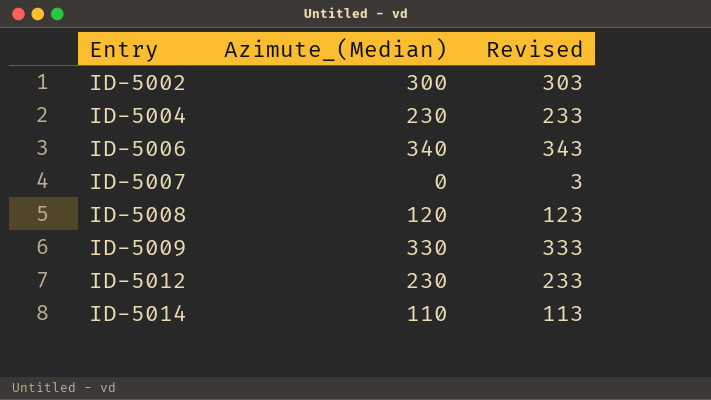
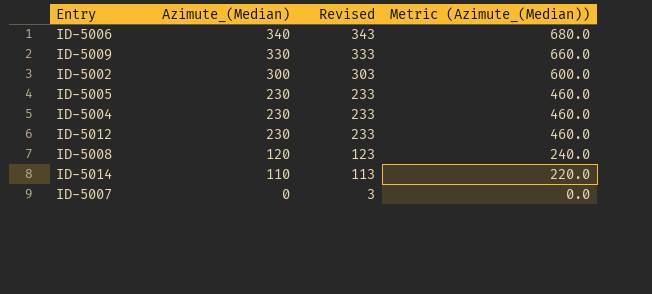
row order: Entry ascending -> Azimute_(Median) descending
column Metric (Azimute_(Median)) | formula: none -> [Azimute_(Median)] * 2
row ID-5005: none -> 230 | 233 | 460.0

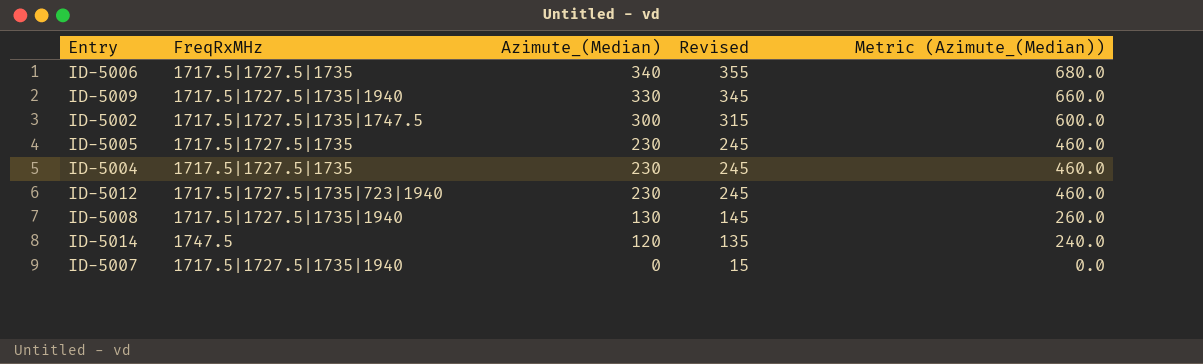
column FreqRxMHz | position: none -> 2
column Revised | formula: [Azimute_(Median)] + 3 -> [Azimute_(Median)] + 15
ID-5008 | Azimute_(Median): 120 -> 130
ID-5008 | Metric (Azimute_(Median)): 240.0 -> 260.0
ID-5014 | Azimute_(Median): 110 -> 120
ID-5014 | Metric (Azimute_(Median)): 220.0 -> 240.0

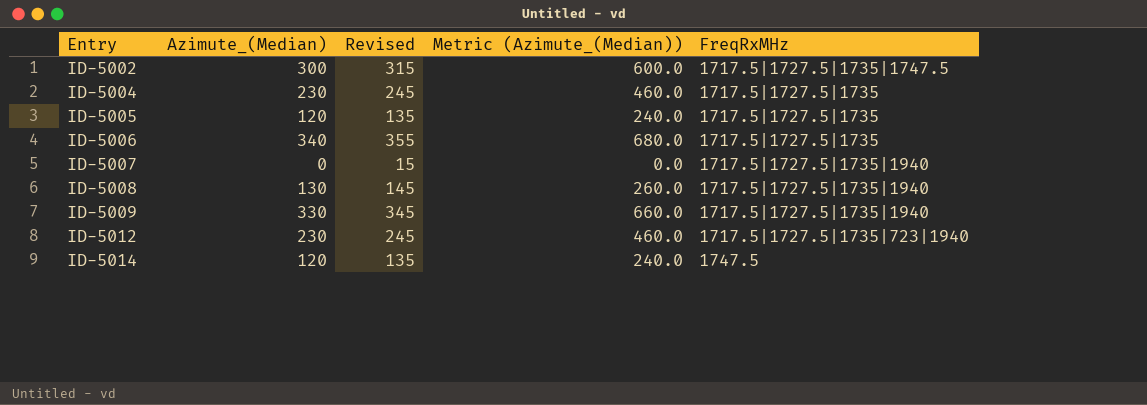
row order: Azimute_(Median) descending -> Entry ascending
column FreqRxMHz | position: 2 -> 5
ID-5005 | Azimute_(Median): 230 -> 120
ID-5005 | Revised: 245 -> 135
ID-5005 | Metric (Azimute_(Median)): 460.0 -> 240.0

